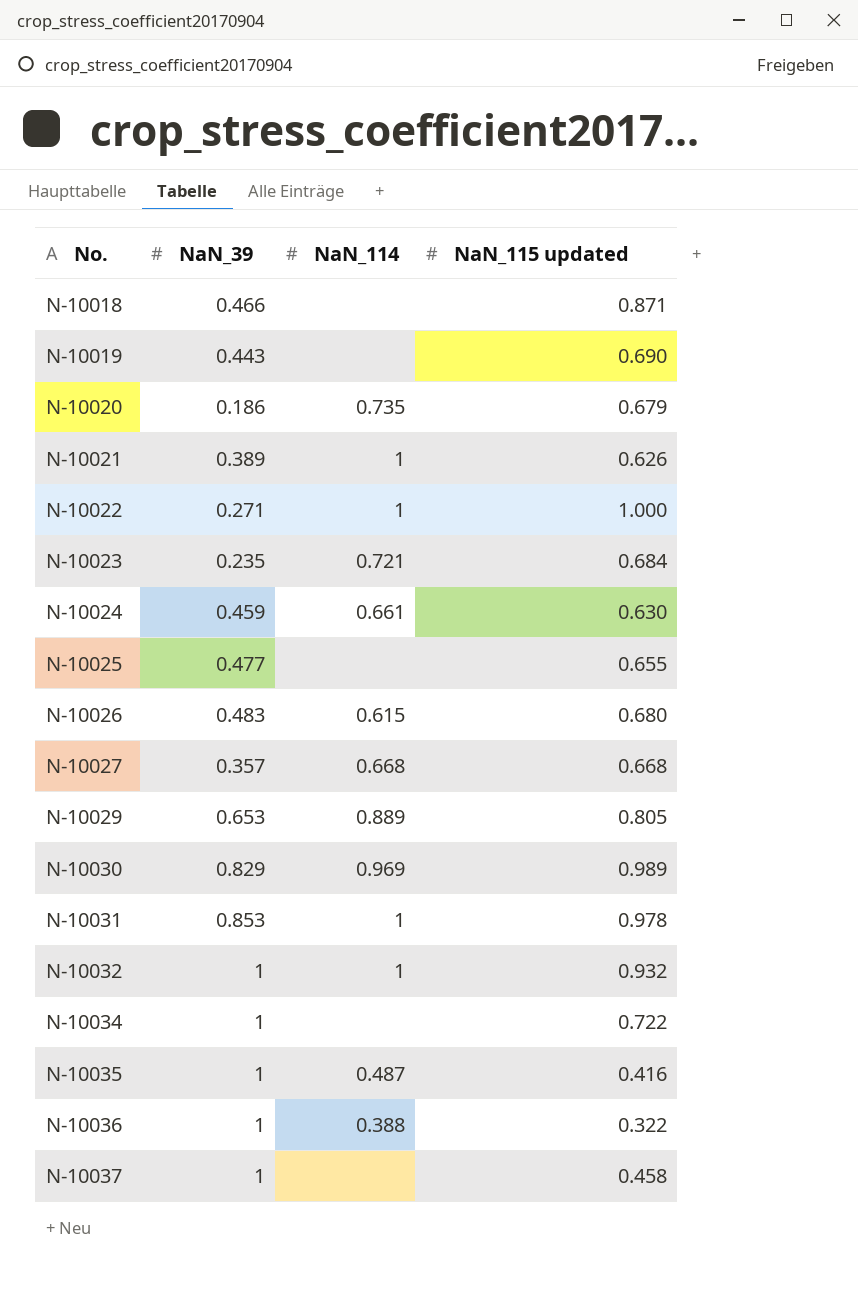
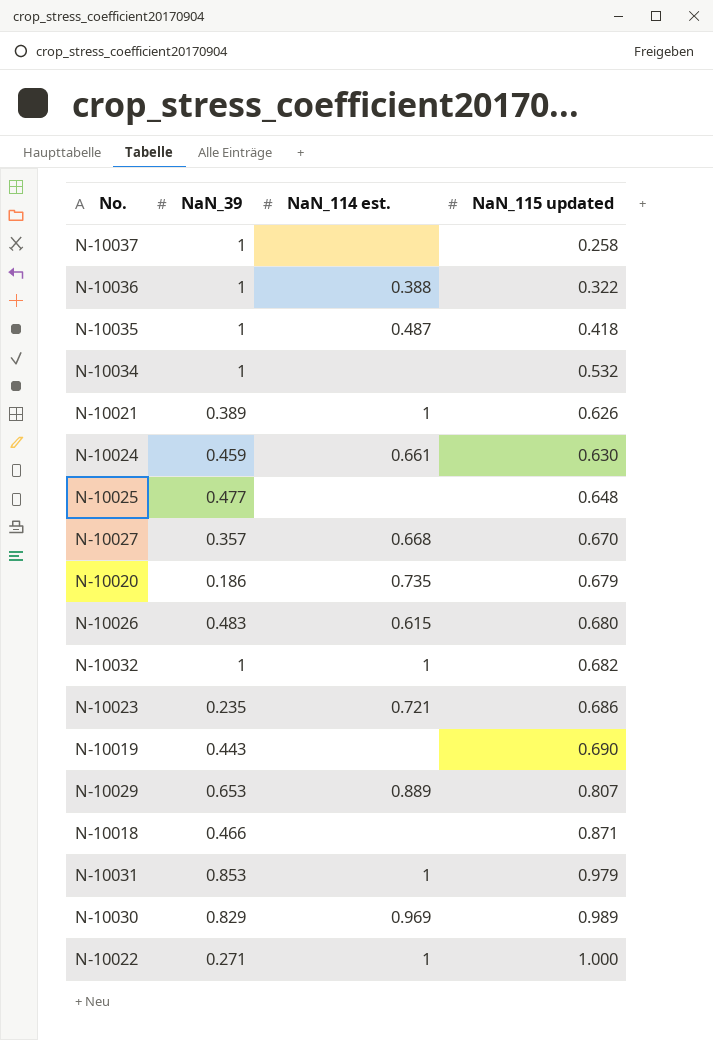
row order: No. ascending -> NaN_115 updated ascending
column name: NaN_114 -> NaN_114 est.
N-10037 | NaN_115 updated: 0.458 -> 0.258
N-10035 | NaN_115 updated: 0.416 -> 0.418
N-10034 | NaN_115 updated: 0.722 -> 0.532
N-10025 | NaN_115 updated: 0.655 -> 0.648
N-10027 | NaN_115 updated: 0.668 -> 0.670
N-10032 | NaN_115 updated: 0.932 -> 0.682
N-10023 | NaN_115 updated: 0.684 -> 0.686
N-10029 | NaN_115 updated: 0.805 -> 0.807
N-10031 | NaN_115 updated: 0.978 -> 0.979

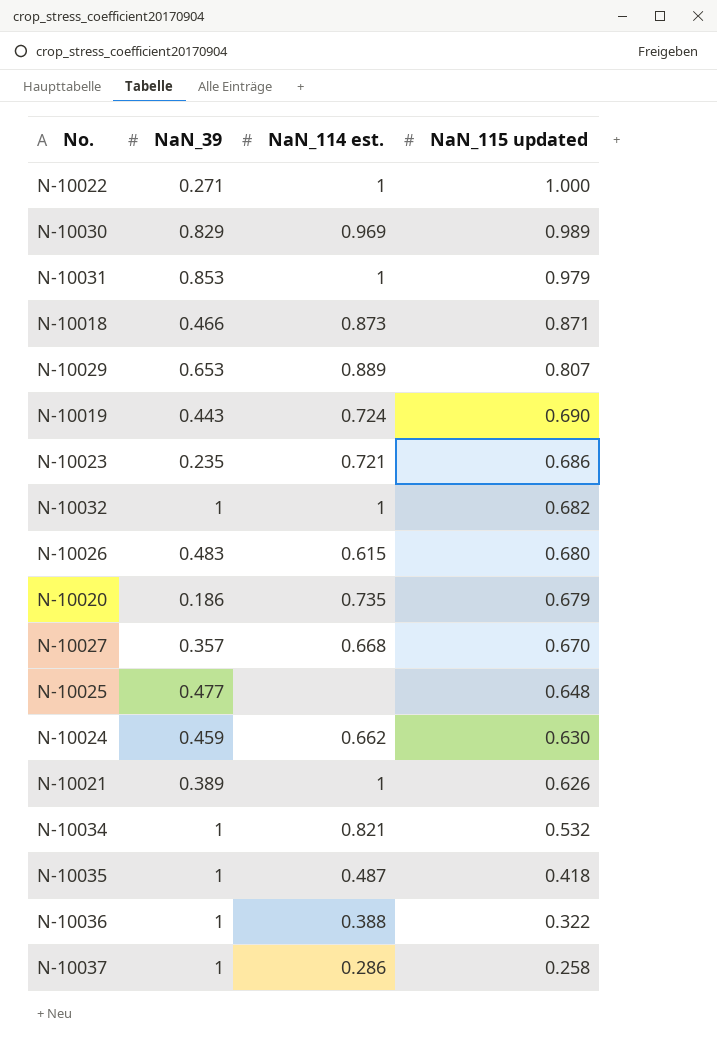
row order: NaN_115 updated ascending -> NaN_115 updated descending
N-10018 | NaN_114 est.: none -> 0.873
N-10019 | NaN_114 est.: none -> 0.724
N-10024 | NaN_114 est.: 0.661 -> 0.662
N-10034 | NaN_114 est.: none -> 0.821
N-10037 | NaN_114 est.: none -> 0.286

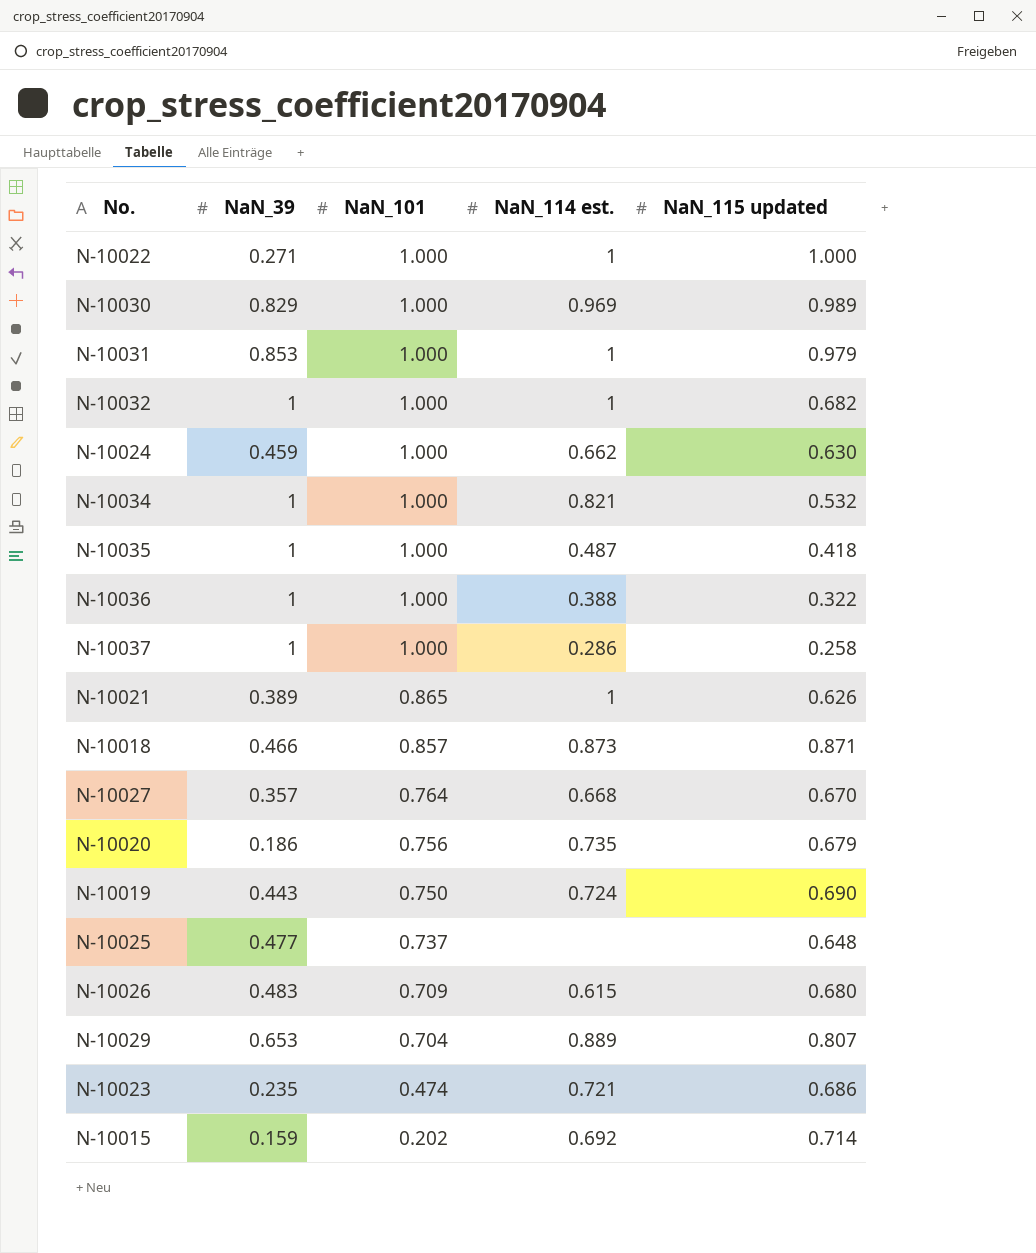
row order: NaN_115 updated descending -> NaN_101 descending
column NaN_101 | position: none -> 3
row N-10015: none -> 0.159 | 0.202 | 0.692 | 0.714

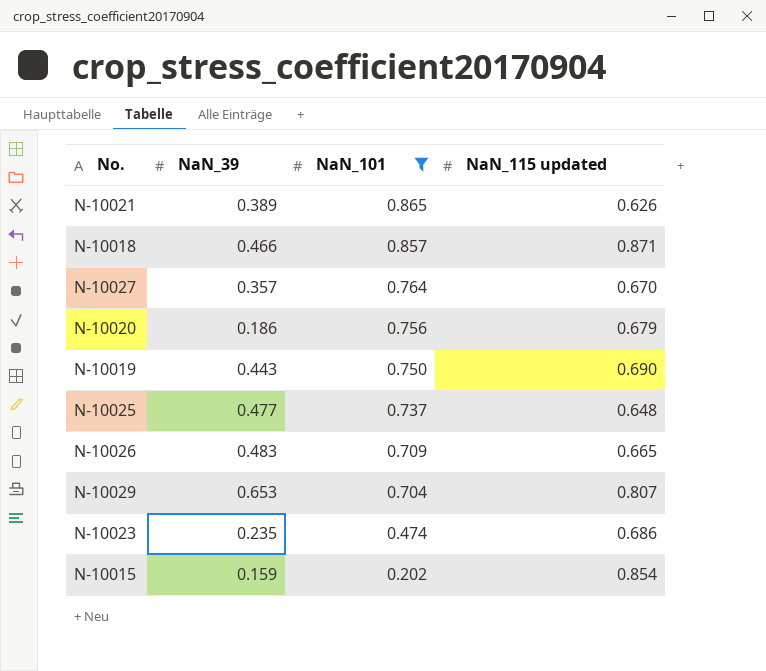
filter: none -> NaN_101 != 1.000
column NaN_114 est. | position: 4 -> none
N-10026 | NaN_115 updated: 0.680 -> 0.665
N-10015 | NaN_115 updated: 0.714 -> 0.854

